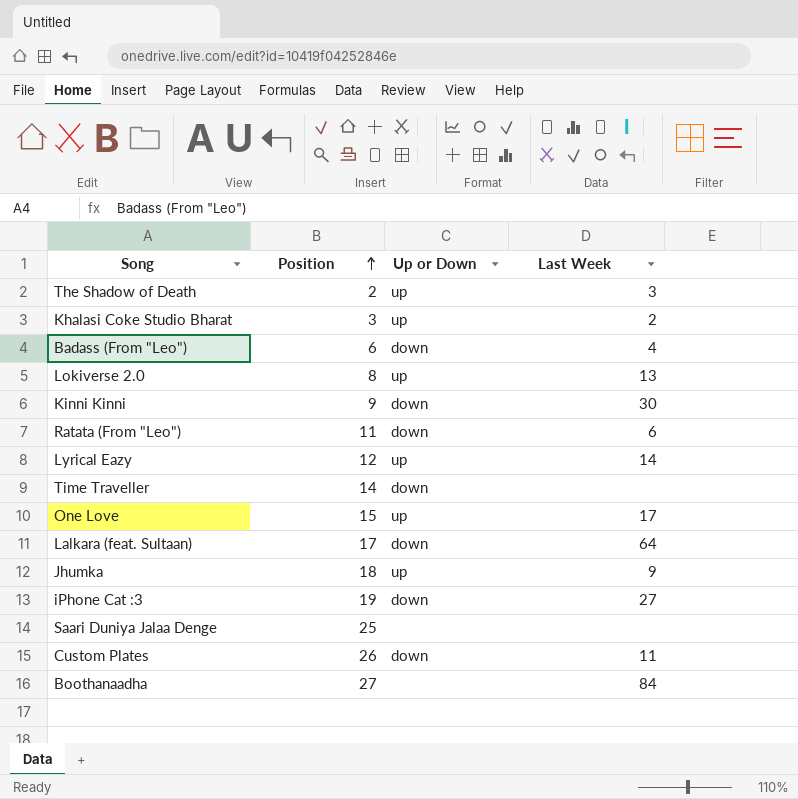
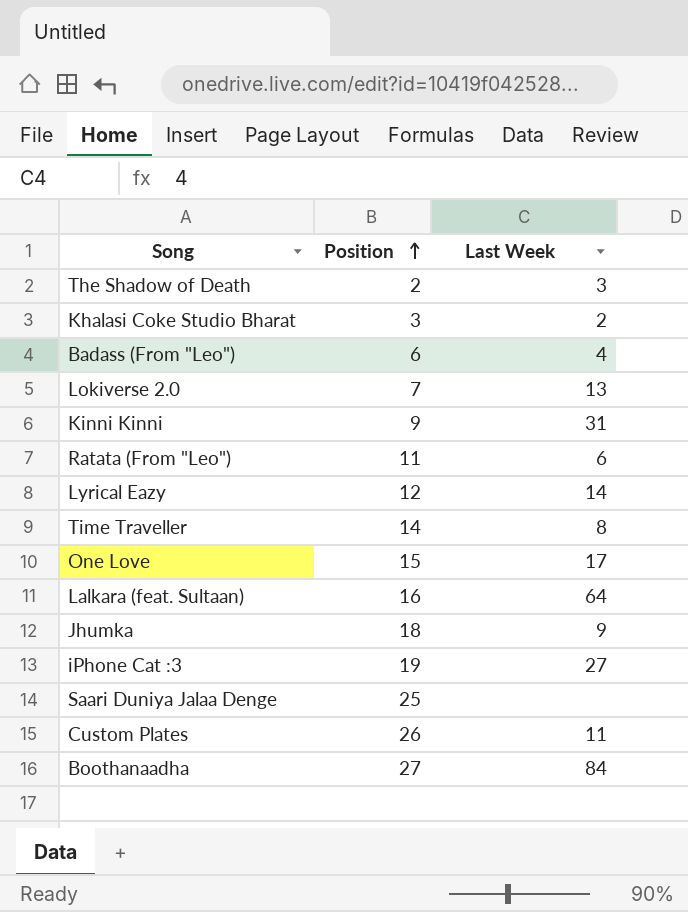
column Up or Down | position: 3 -> none
Lokiverse 2.0 | Position: 8 -> 7
Kinni Kinni | Last Week: 30 -> 31
Time Traveller | Last Week: none -> 8
Lalkara (feat. Sultaan) | Position: 17 -> 16

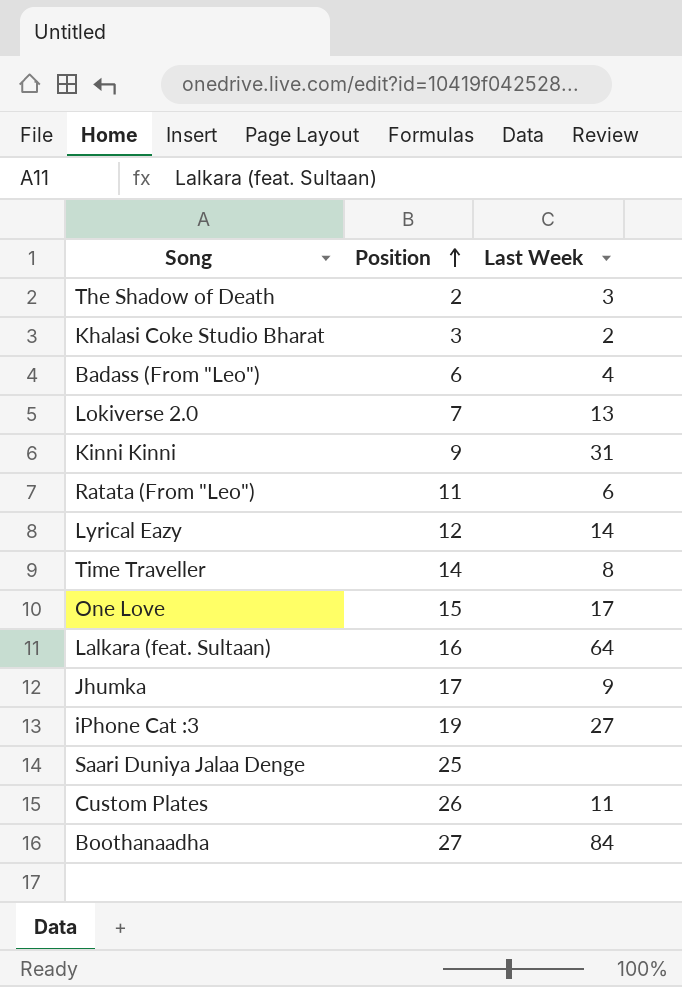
Jhumka | Position: 18 -> 17

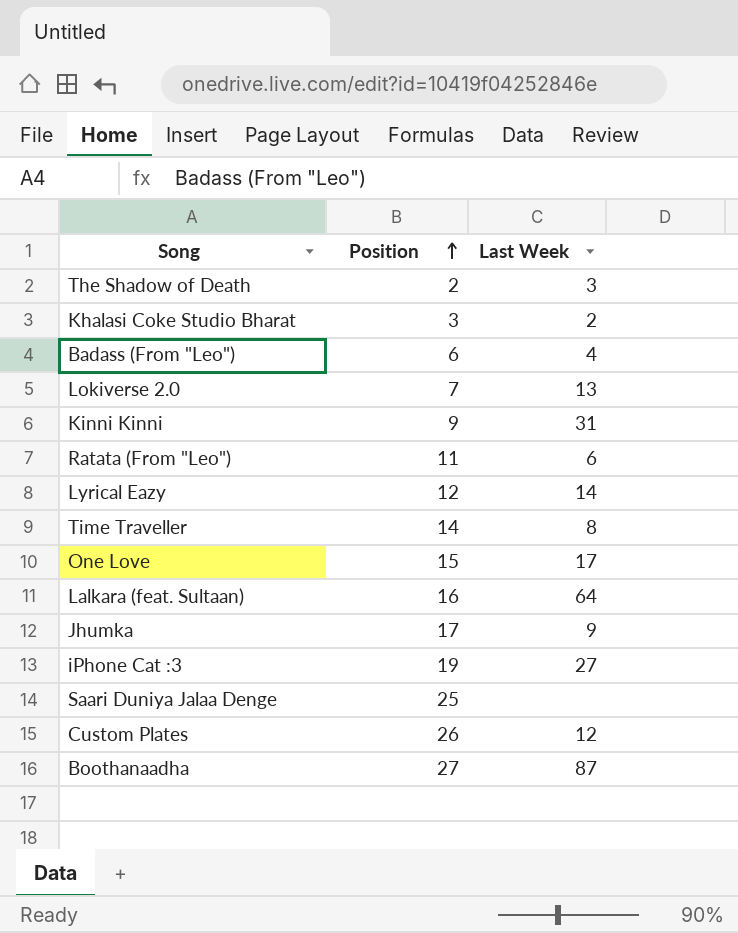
Custom Plates | Last Week: 11 -> 12
Boothanaadha | Last Week: 84 -> 87

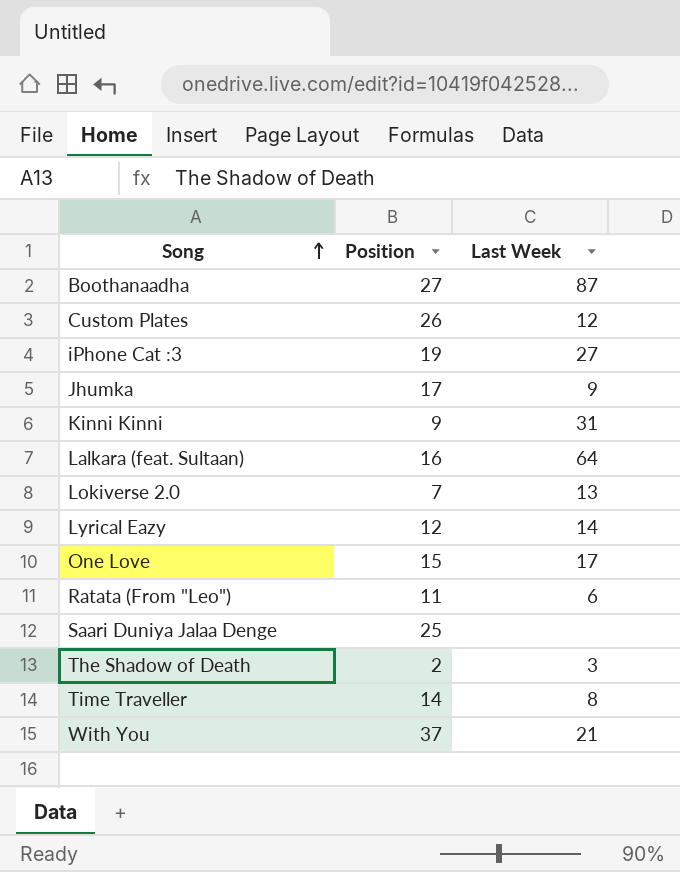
row order: Position ascending -> Song ascending
row Khalasi Coke Studio Bharat: 3 | 2 -> none
row Badass (From "Leo"): 6 | 4 -> none
row With You: none -> 37 | 21

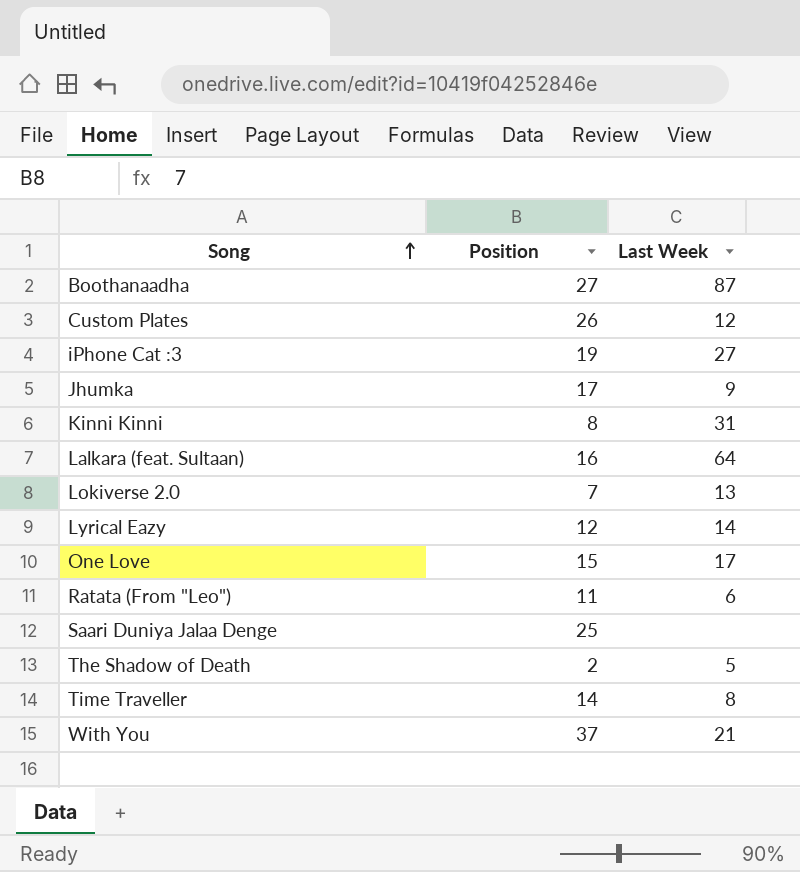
Kinni Kinni | Position: 9 -> 8
The Shadow of Death | Last Week: 3 -> 5

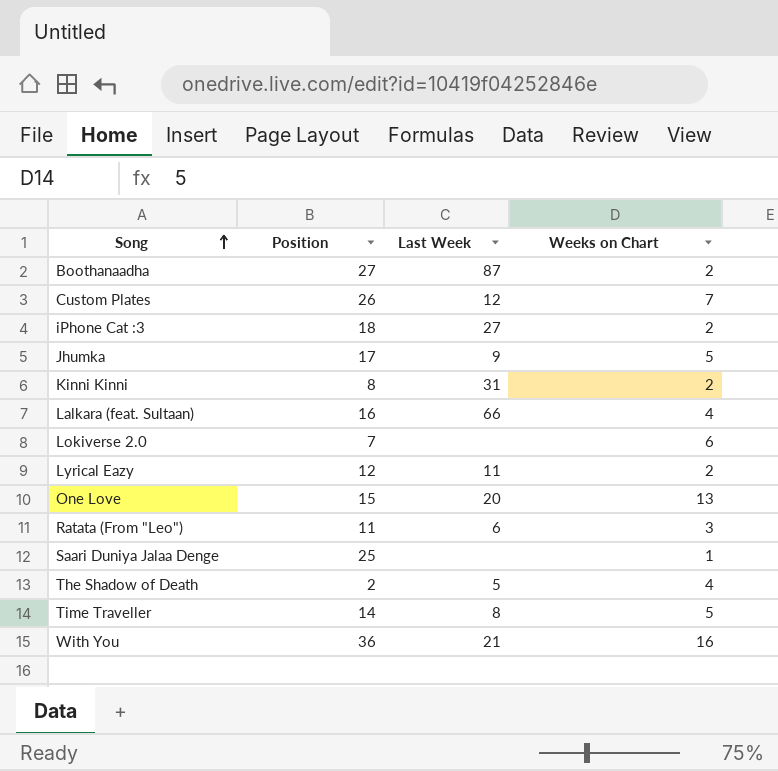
column Weeks on Chart | position: none -> 4
iPhone Cat :3 | Position: 19 -> 18
Lalkara (feat. Sultaan) | Last Week: 64 -> 66
Lokiverse 2.0 | Last Week: 13 -> none
Lyrical Eazy | Last Week: 14 -> 11
One Love | Last Week: 17 -> 20
With You | Position: 37 -> 36

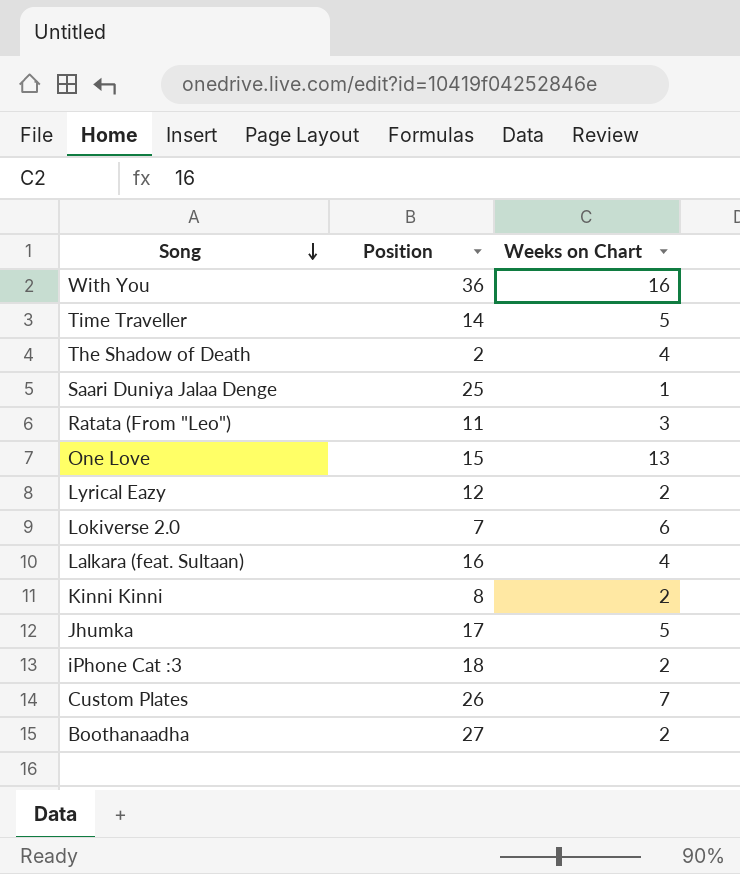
row order: Song ascending -> Song descending
column Last Week | position: 3 -> none

